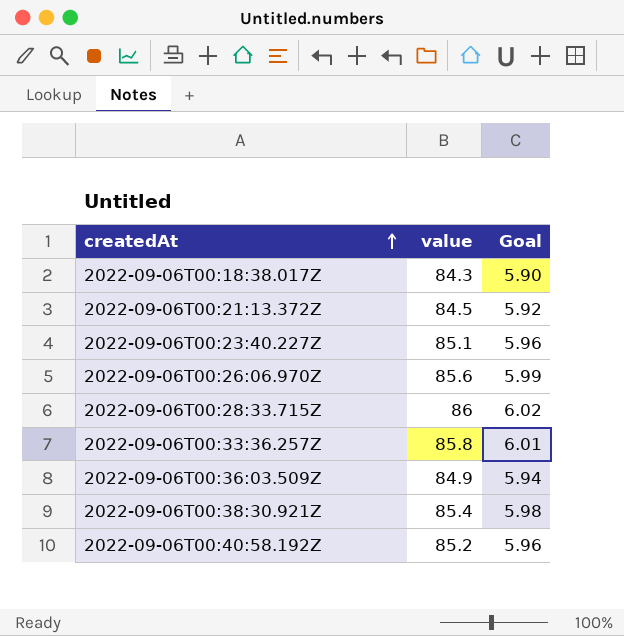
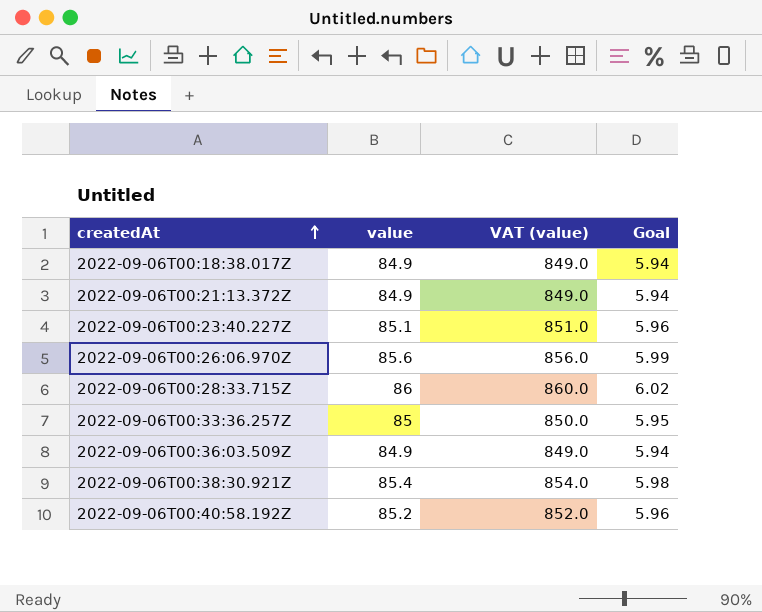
column VAT (value) | formula: none -> [value] * 10
2022-09-06T00:18:38.017Z | value: 84.3 -> 84.9
2022-09-06T00:18:38.017Z | Goal: 5.90 -> 5.94
2022-09-06T00:21:13.372Z | value: 84.5 -> 84.9
2022-09-06T00:21:13.372Z | Goal: 5.92 -> 5.94
2022-09-06T00:33:36.257Z | value: 85.8 -> 85
2022-09-06T00:33:36.257Z | Goal: 6.01 -> 5.95

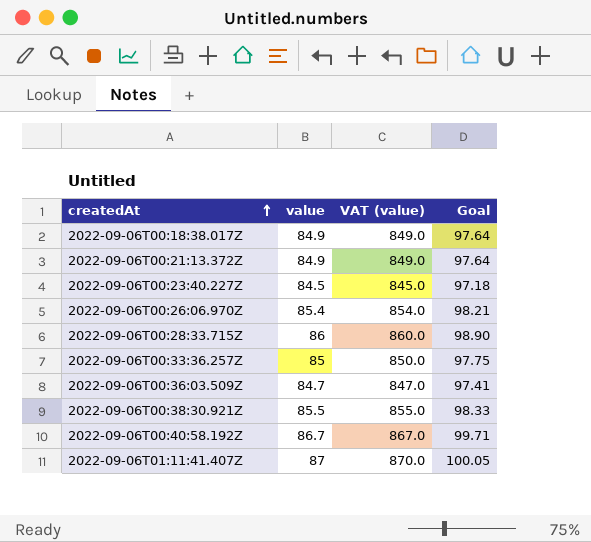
column Goal | formula: [value] * 0.07 -> [value] * 1.15
2022-09-06T00:23:40.227Z | value: 85.1 -> 84.5
2022-09-06T00:23:40.227Z | VAT (value): 851.0 -> 845.0
2022-09-06T00:26:06.970Z | value: 85.6 -> 85.4
2022-09-06T00:26:06.970Z | VAT (value): 856.0 -> 854.0
2022-09-06T00:36:03.509Z | value: 84.9 -> 84.7
2022-09-06T00:36:03.509Z | VAT (value): 849.0 -> 847.0
2022-09-06T00:38:30.921Z | value: 85.4 -> 85.5
2022-09-06T00:38:30.921Z | VAT (value): 854.0 -> 855.0
2022-09-06T00:40:58.192Z | value: 85.2 -> 86.7
2022-09-06T00:40:58.192Z | VAT (value): 852.0 -> 867.0
row 2022-09-06T01:11:41.407Z: none -> 87 | 870.0 | 100.05

